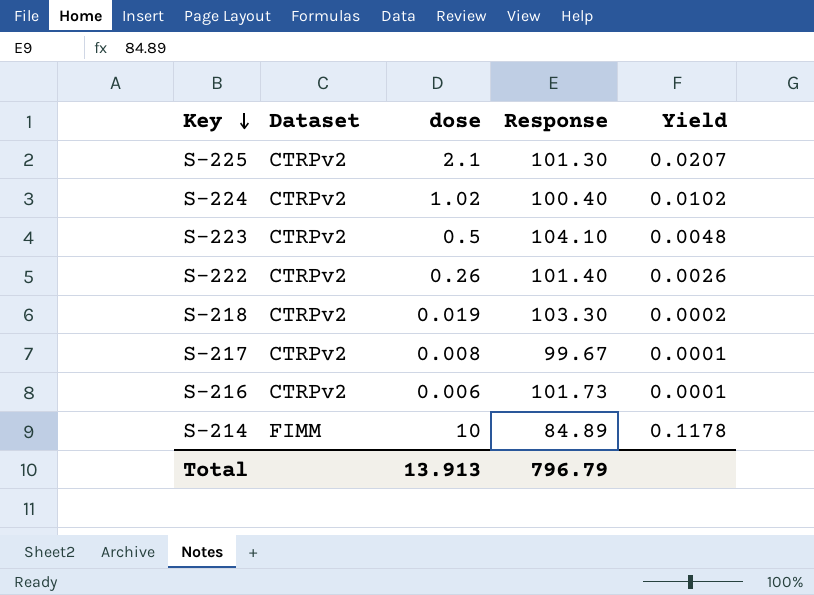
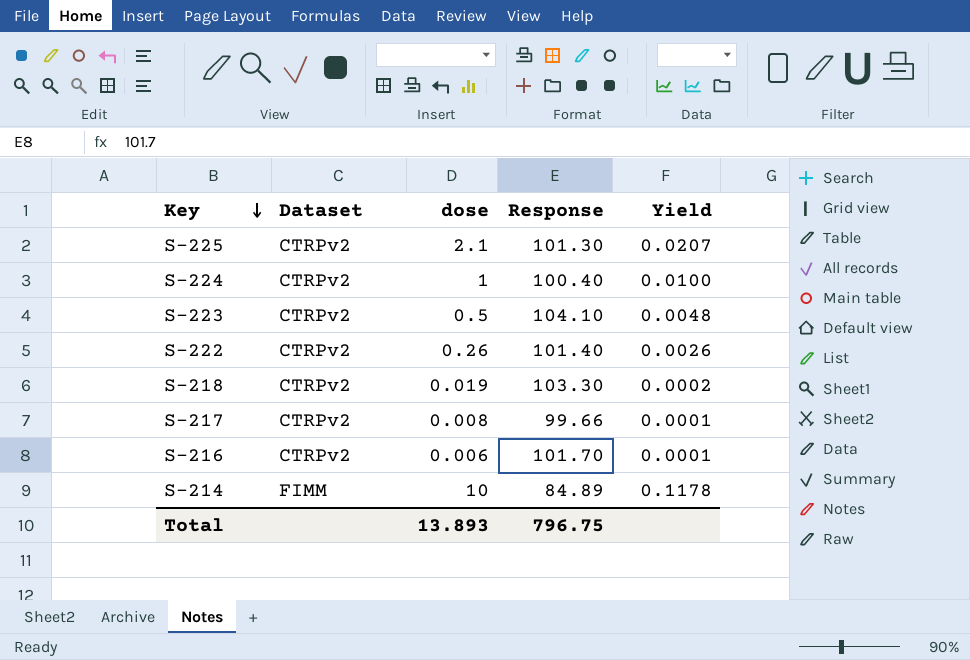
S-224 | dose: 1.02 -> 1
S-224 | Yield: 0.0102 -> 0.0100
S-217 | Response: 99.67 -> 99.66
S-216 | Response: 101.73 -> 101.70
Total | dose: 13.913 -> 13.893
Total | Response: 796.79 -> 796.75

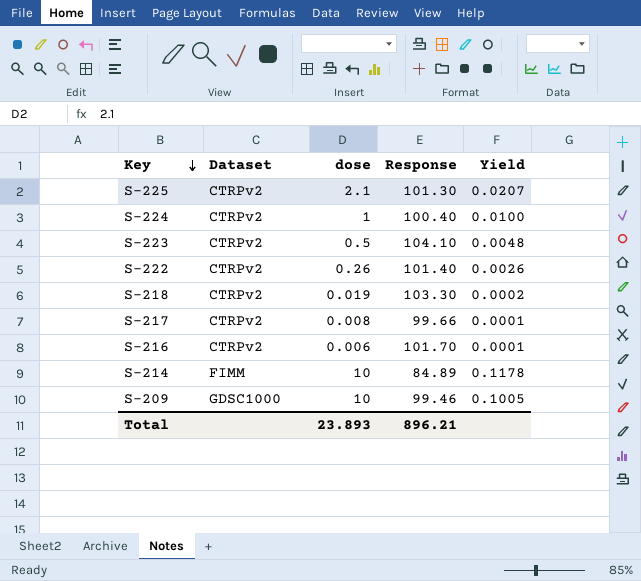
row S-209: none -> GDSC1000 | 10 | 99.46 | 0.1005
Total | dose: 13.893 -> 23.893
Total | Response: 796.75 -> 896.21

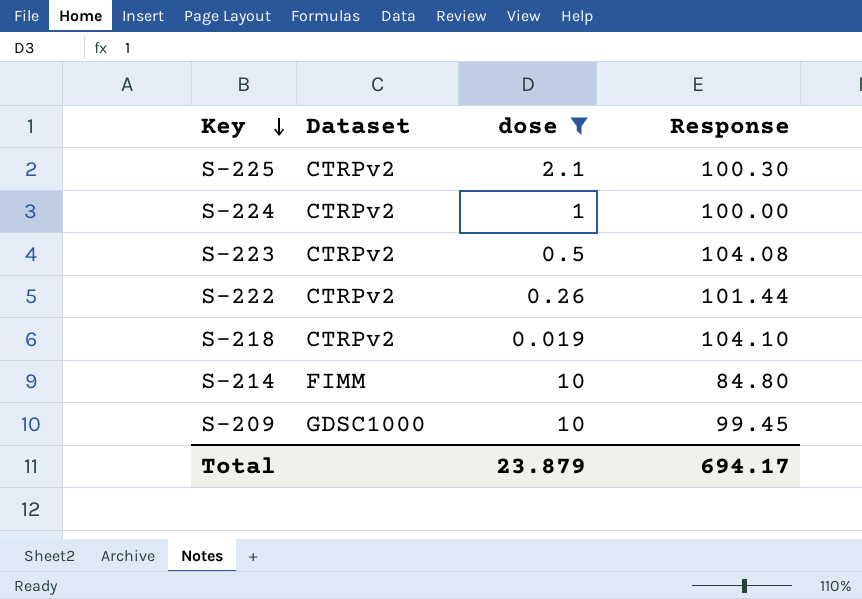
filter: none -> dose >= 0.019
column Yield | formula: [dose] / [Response] -> none
S-225 | Response: 101.30 -> 100.30
S-224 | Response: 100.40 -> 100.00
S-223 | Response: 104.10 -> 104.08
S-222 | Response: 101.40 -> 101.44
S-218 | Response: 103.30 -> 104.10
S-214 | Response: 84.89 -> 84.80
S-209 | Response: 99.46 -> 99.45
Total | dose: 23.893 -> 23.879
Total | Response: 896.21 -> 694.17

